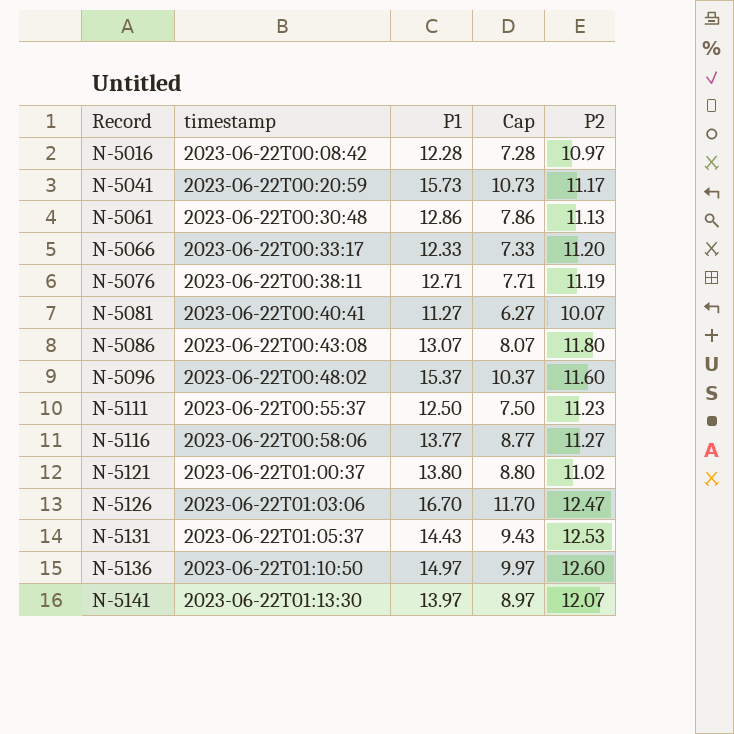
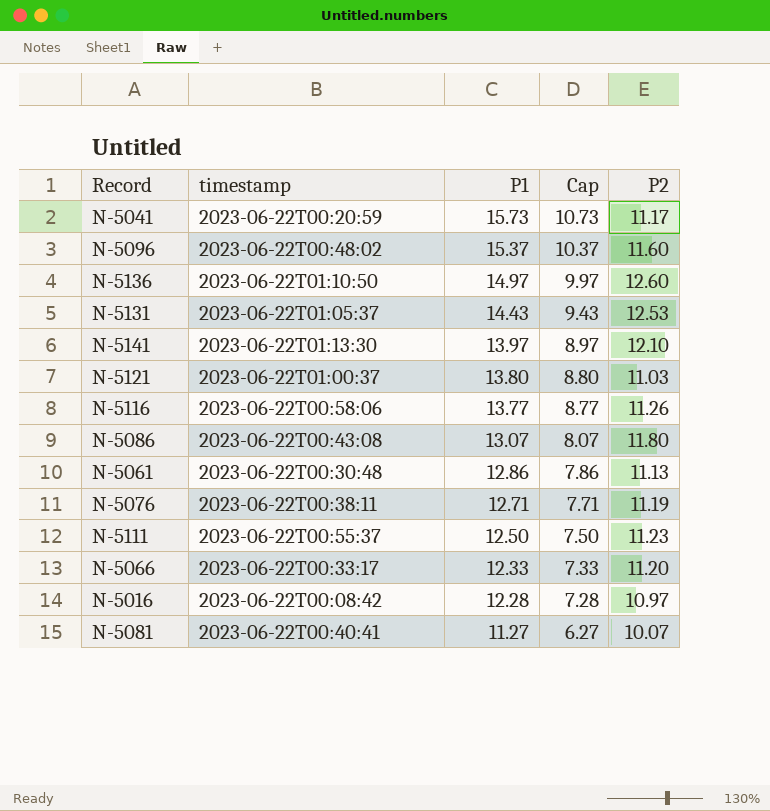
row order: Record ascending -> P1 descending
row N-5126: 2023-06-22T01:03:06 | 16.70 | 11.70 | 12.47 -> none
N-5141 | P2: 12.07 -> 12.10
N-5121 | P2: 11.02 -> 11.03
N-5116 | P2: 11.27 -> 11.26

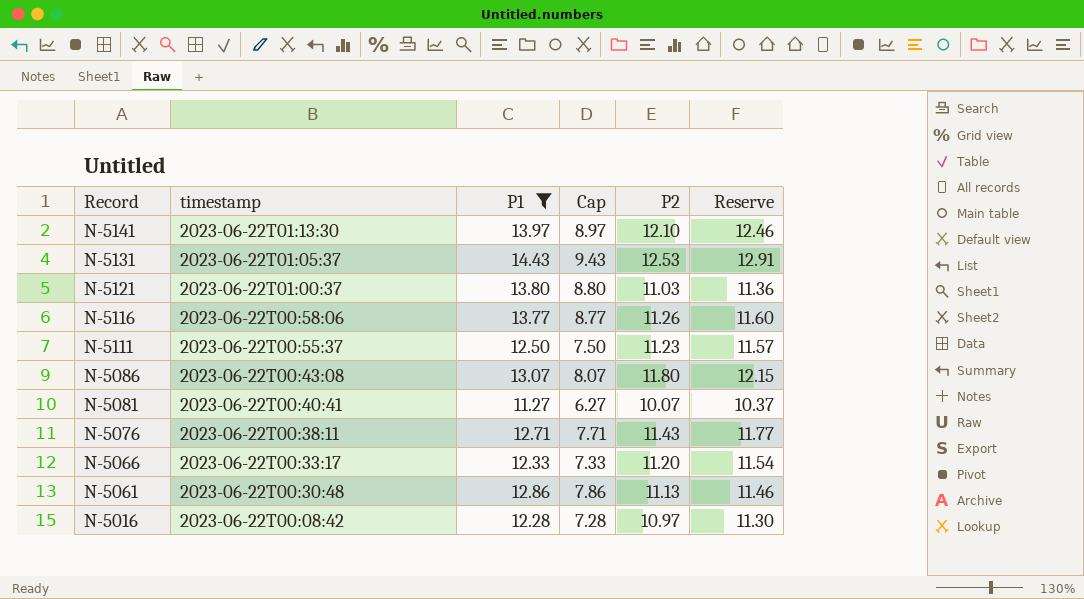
filter: none -> P1 <= 14.43
row order: P1 descending -> Record descending
column Reserve | formula: none -> [P2] * 1.03
N-5076 | P2: 11.19 -> 11.43

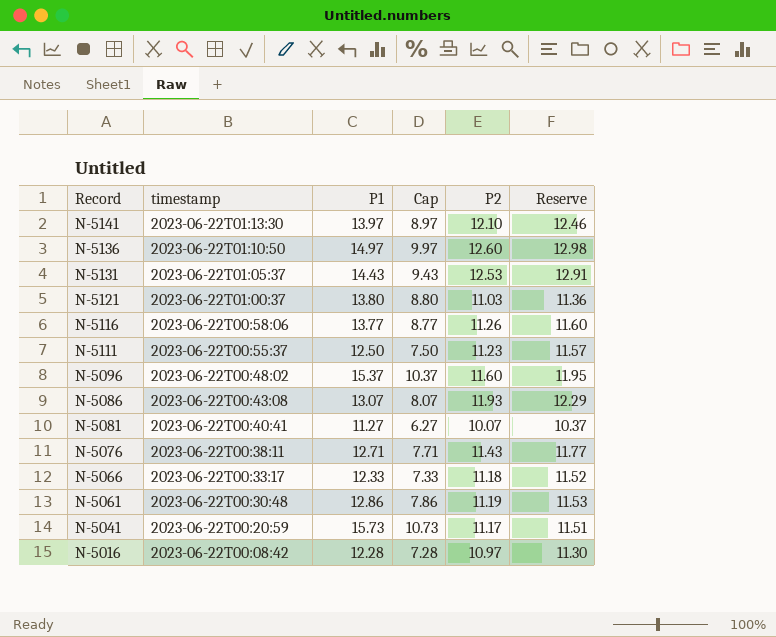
filter: P1 <= 14.43 -> none
N-5086 | P2: 11.80 -> 11.93
N-5086 | Reserve: 12.15 -> 12.29
N-5066 | P2: 11.20 -> 11.18
N-5066 | Reserve: 11.54 -> 11.52
N-5061 | P2: 11.13 -> 11.19
N-5061 | Reserve: 11.46 -> 11.53

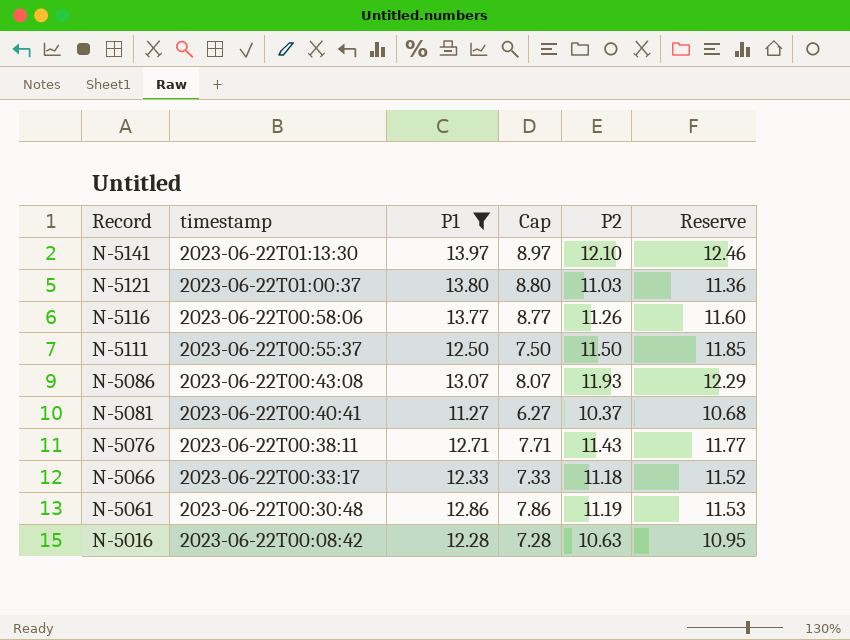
filter: none -> P1 <= 13.97
N-5111 | P2: 11.23 -> 11.50
N-5111 | Reserve: 11.57 -> 11.85
N-5081 | P2: 10.07 -> 10.37
N-5081 | Reserve: 10.37 -> 10.68
N-5016 | P2: 10.97 -> 10.63
N-5016 | Reserve: 11.30 -> 10.95

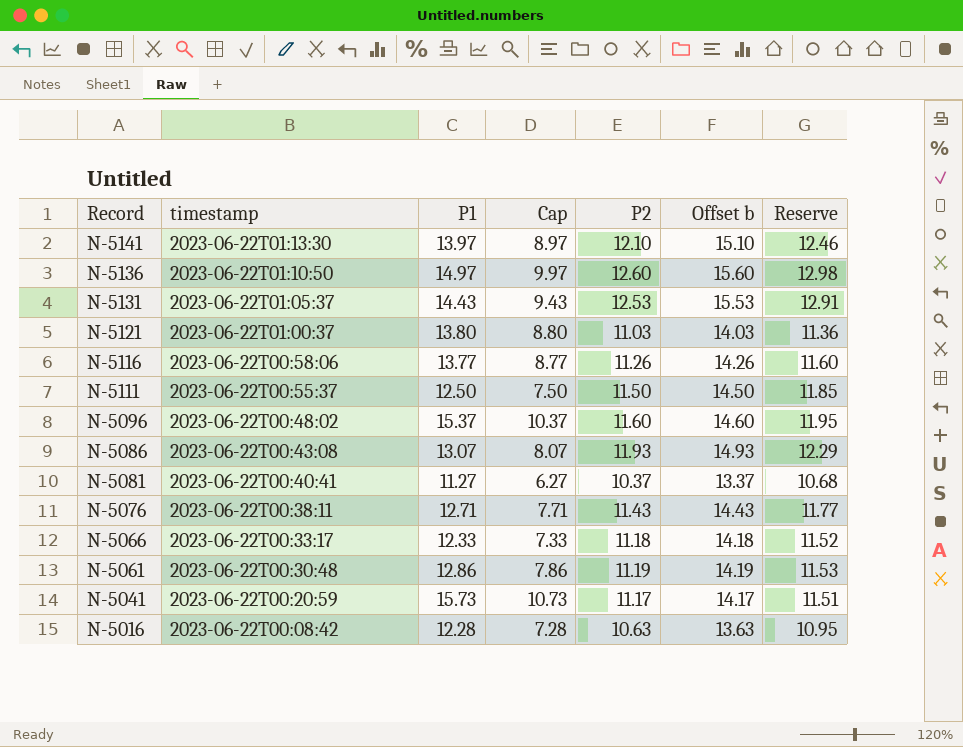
filter: P1 <= 13.97 -> none
column Offset b | formula: none -> [P2] + 3

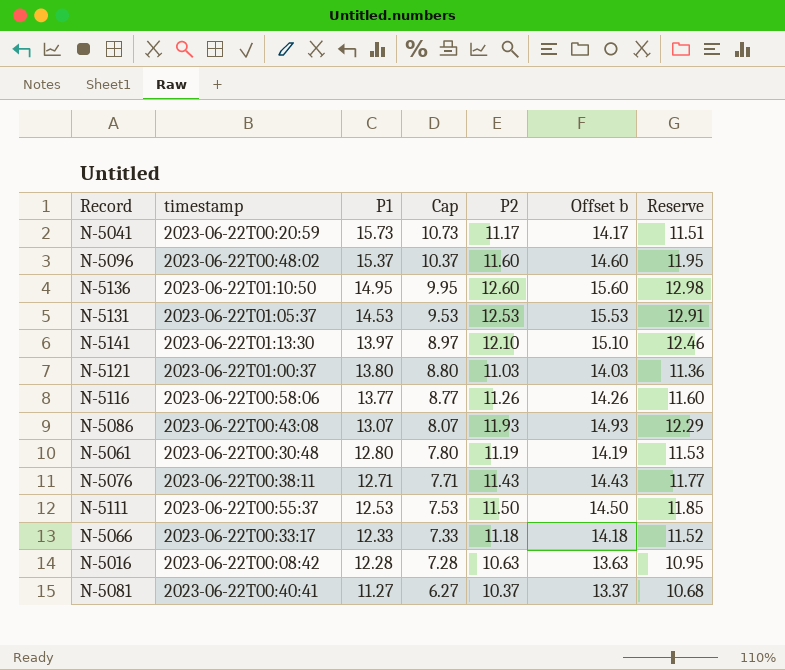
row order: Record descending -> P1 descending
N-5136 | P1: 14.97 -> 14.95
N-5136 | Cap: 9.97 -> 9.95
N-5131 | P1: 14.43 -> 14.53
N-5131 | Cap: 9.43 -> 9.53
N-5061 | P1: 12.86 -> 12.80
N-5061 | Cap: 7.86 -> 7.80
N-5111 | P1: 12.50 -> 12.53
N-5111 | Cap: 7.50 -> 7.53

